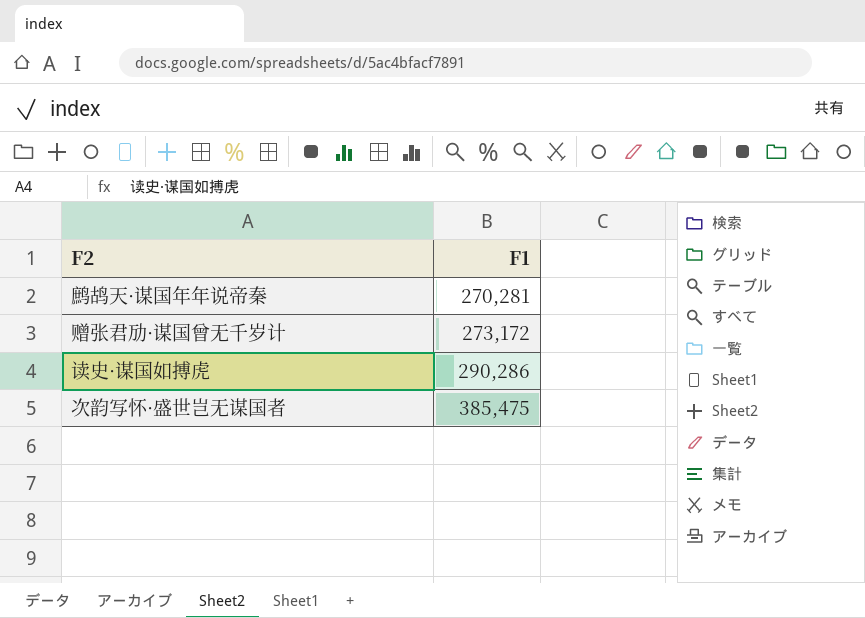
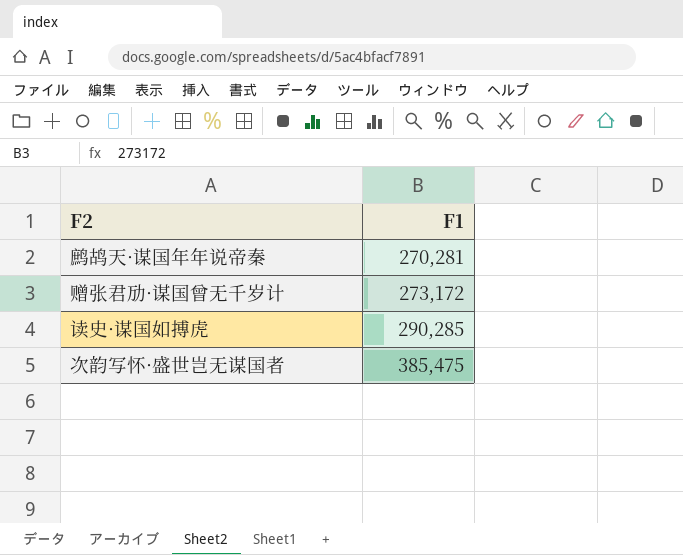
读史·谋国如搏虎 | F1: 290,286 -> 290,285

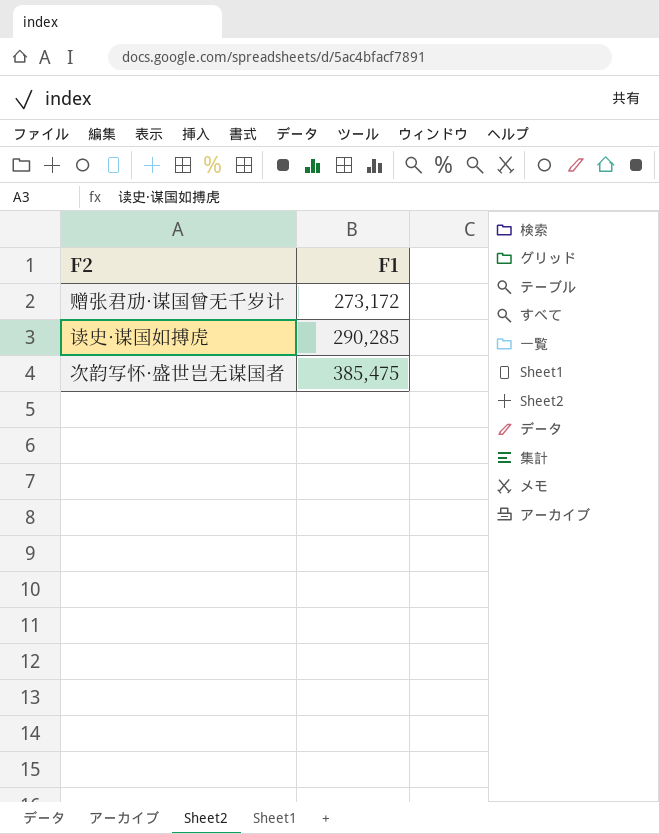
row 鹧鸪天·谋国年年说帝秦: 270,281 -> none

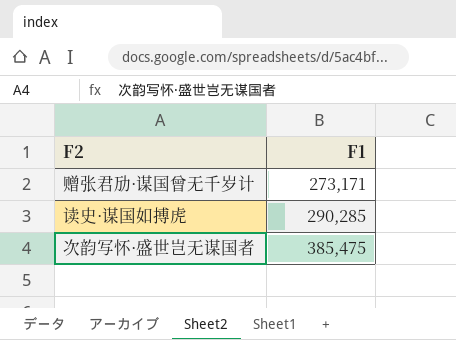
赠张君劢·谋国曾无千岁计 | F1: 273,172 -> 273,171

